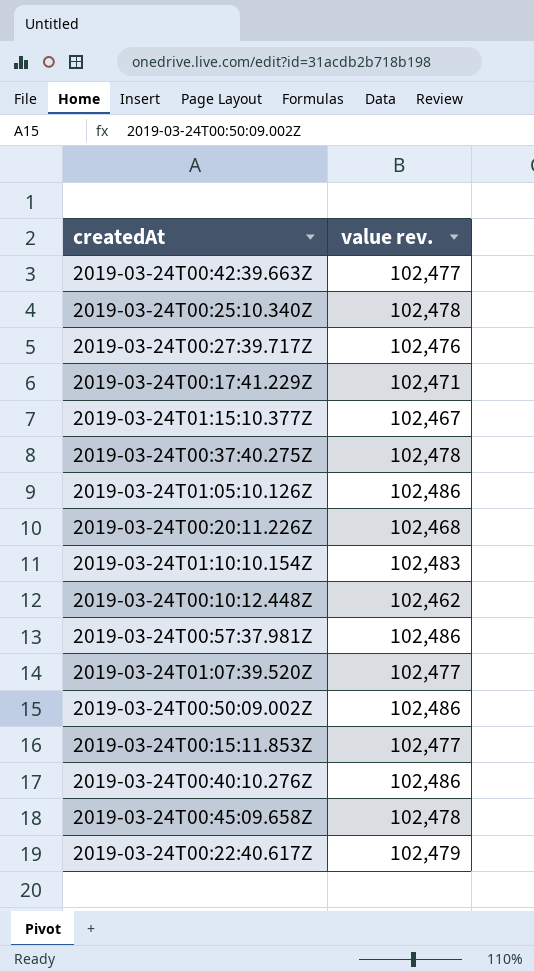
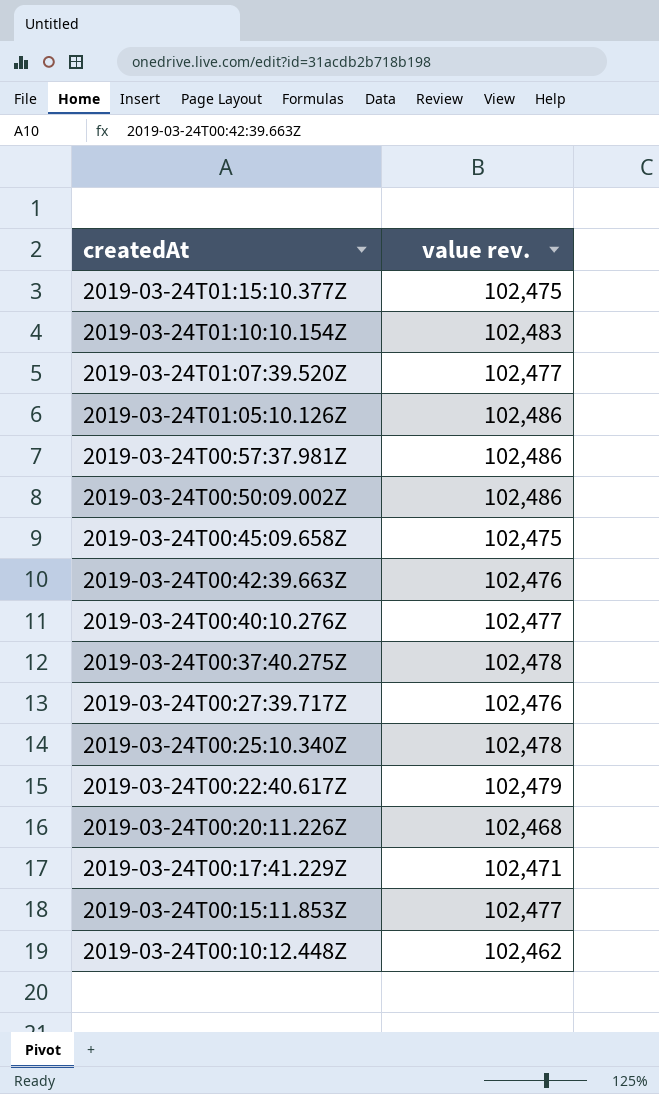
row order: none -> createdAt descending
2019-03-24T01:15:10.377Z | value rev.: 102,467 -> 102,475
2019-03-24T00:45:09.658Z | value rev.: 102,478 -> 102,475
2019-03-24T00:42:39.663Z | value rev.: 102,477 -> 102,476
2019-03-24T00:40:10.276Z | value rev.: 102,486 -> 102,477

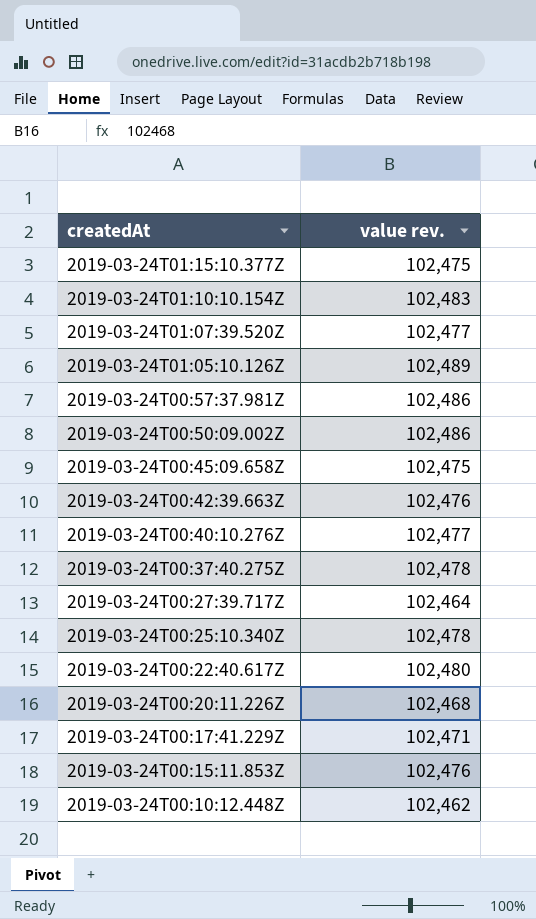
2019-03-24T01:05:10.126Z | value rev.: 102,486 -> 102,489
2019-03-24T00:27:39.717Z | value rev.: 102,476 -> 102,464
2019-03-24T00:22:40.617Z | value rev.: 102,479 -> 102,480
2019-03-24T00:15:11.853Z | value rev.: 102,477 -> 102,476

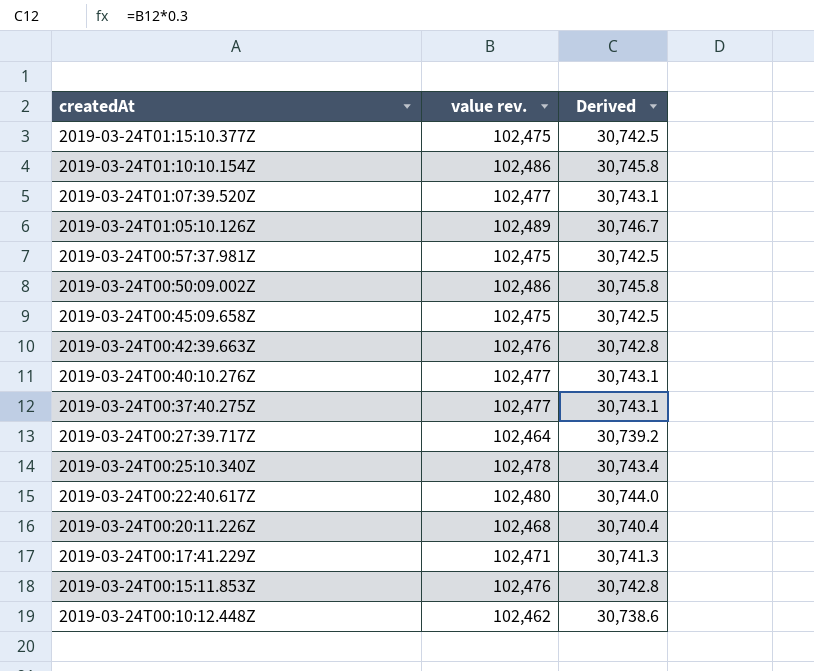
column Derived | formula: none -> [value rev.] * 0.3
2019-03-24T01:10:10.154Z | value rev.: 102,483 -> 102,486
2019-03-24T00:57:37.981Z | value rev.: 102,486 -> 102,475
2019-03-24T00:37:40.275Z | value rev.: 102,478 -> 102,477

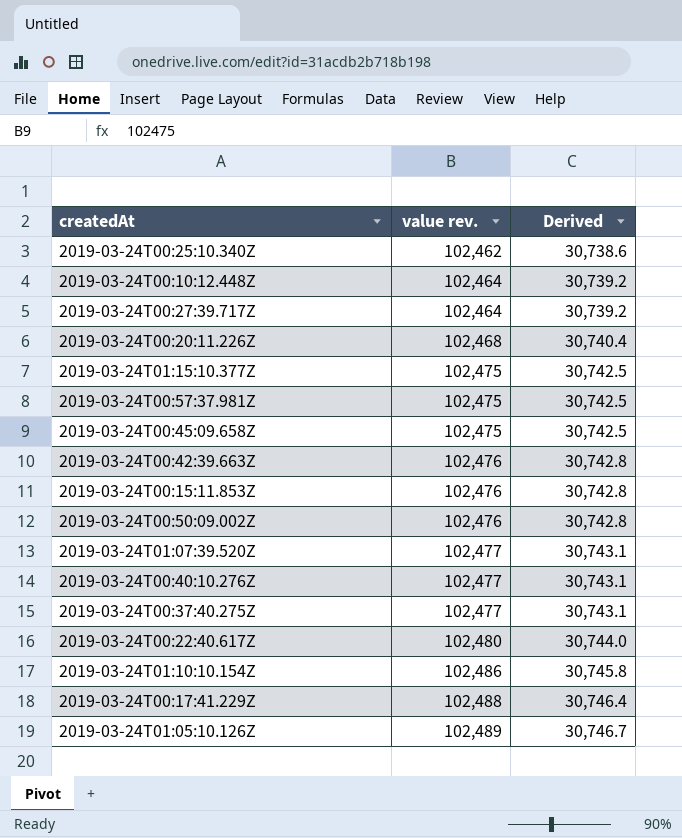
row order: createdAt descending -> value rev. ascending
2019-03-24T00:25:10.340Z | value rev.: 102,478 -> 102,462
2019-03-24T00:25:10.340Z | Derived: 30,743.4 -> 30,738.6
2019-03-24T00:10:12.448Z | value rev.: 102,462 -> 102,464
2019-03-24T00:10:12.448Z | Derived: 30,738.6 -> 30,739.2
2019-03-24T00:50:09.002Z | value rev.: 102,486 -> 102,476
2019-03-24T00:50:09.002Z | Derived: 30,745.8 -> 30,742.8
2019-03-24T00:17:41.229Z | value rev.: 102,471 -> 102,488
2019-03-24T00:17:41.229Z | Derived: 30,741.3 -> 30,746.4

